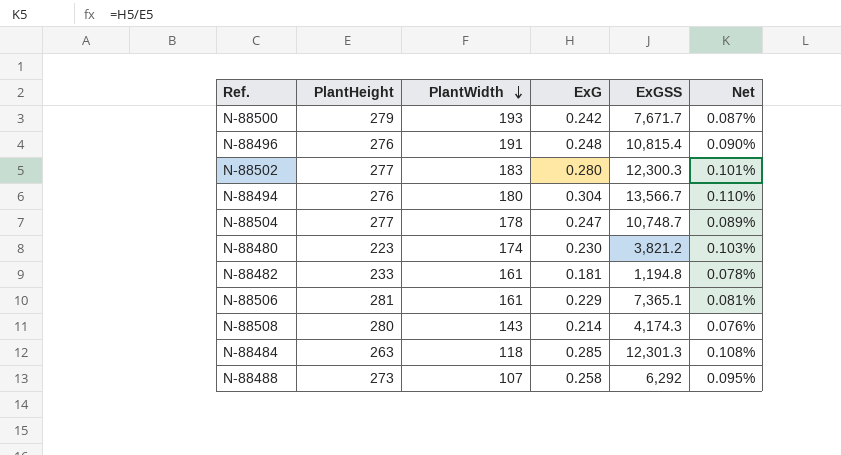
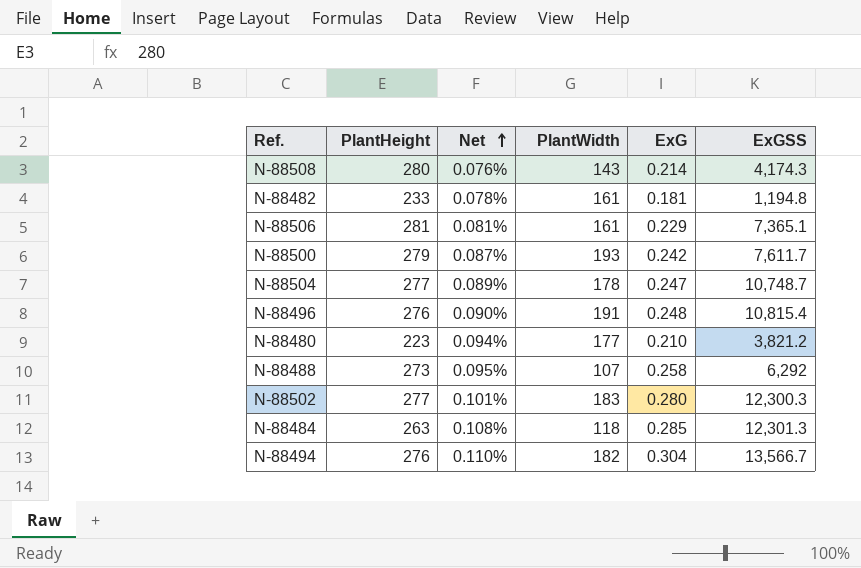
row order: PlantWidth descending -> Net ascending
column Net | position: 6 -> 3
N-88500 | ExGSS: 7,671.7 -> 7,611.7
N-88480 | Net: 0.103% -> 0.094%
N-88480 | PlantWidth: 174 -> 177
N-88480 | ExG: 0.230 -> 0.210
N-88494 | PlantWidth: 180 -> 182

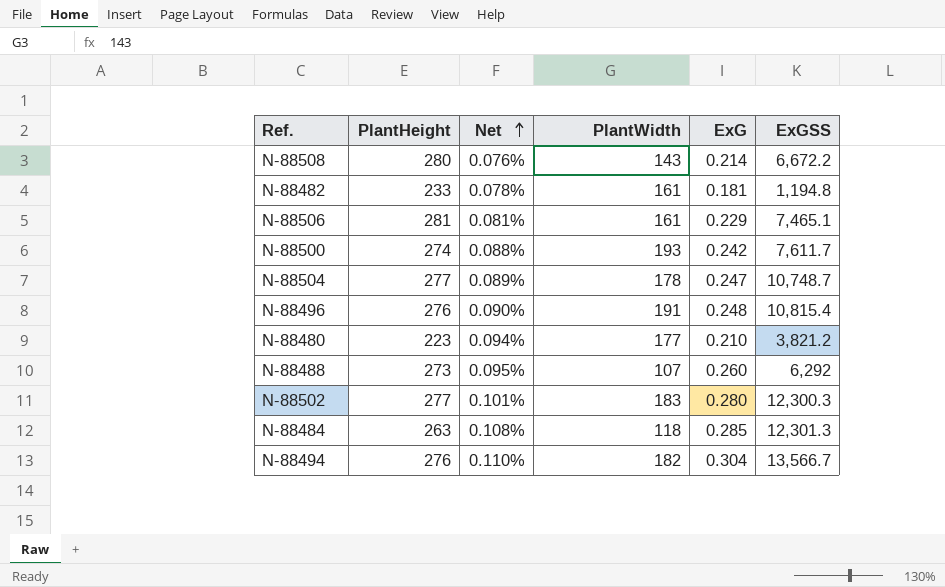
N-88508 | ExGSS: 4,174.3 -> 6,672.2
N-88506 | ExGSS: 7,365.1 -> 7,465.1
N-88500 | PlantHeight: 279 -> 274
N-88500 | Net: 0.087% -> 0.088%
N-88488 | ExG: 0.258 -> 0.260

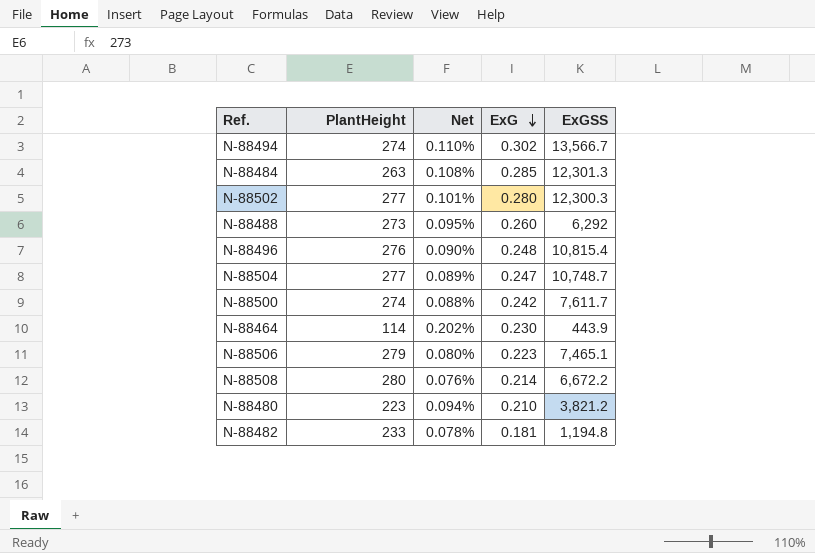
row order: Net ascending -> ExG descending
column PlantWidth | position: 4 -> none
N-88494 | PlantHeight: 276 -> 274
N-88494 | ExG: 0.304 -> 0.302
row N-88464: none -> 114 | 0.202% | 0.230 | 443.9
N-88506 | PlantHeight: 281 -> 279
N-88506 | Net: 0.081% -> 0.080%
N-88506 | ExG: 0.229 -> 0.223

